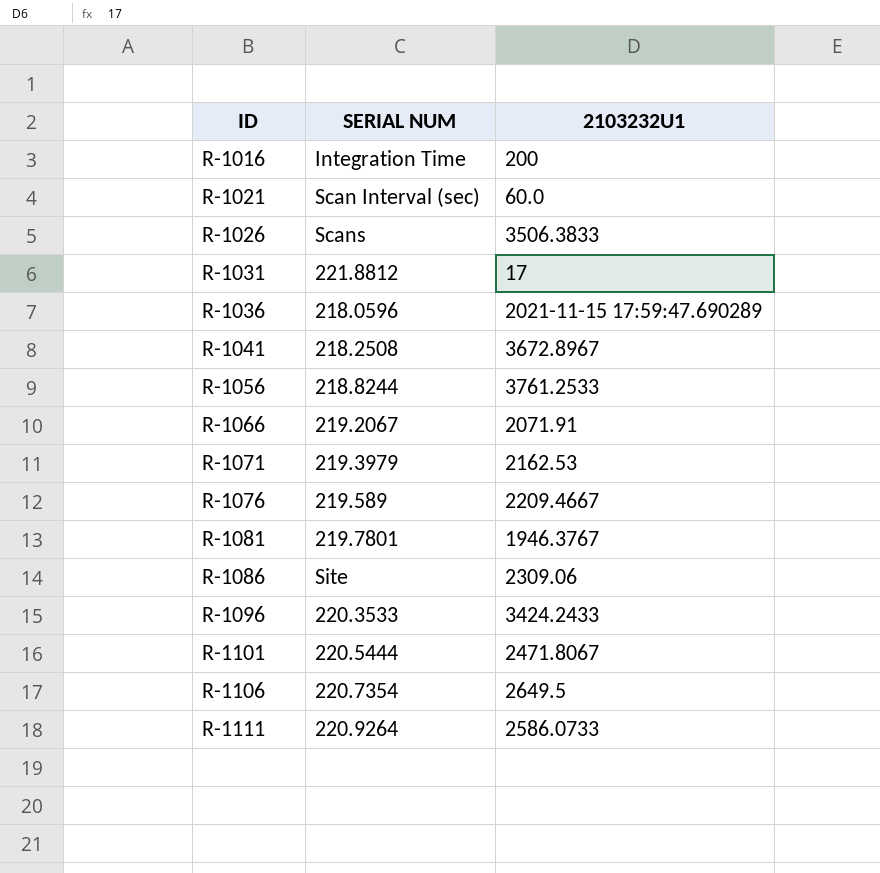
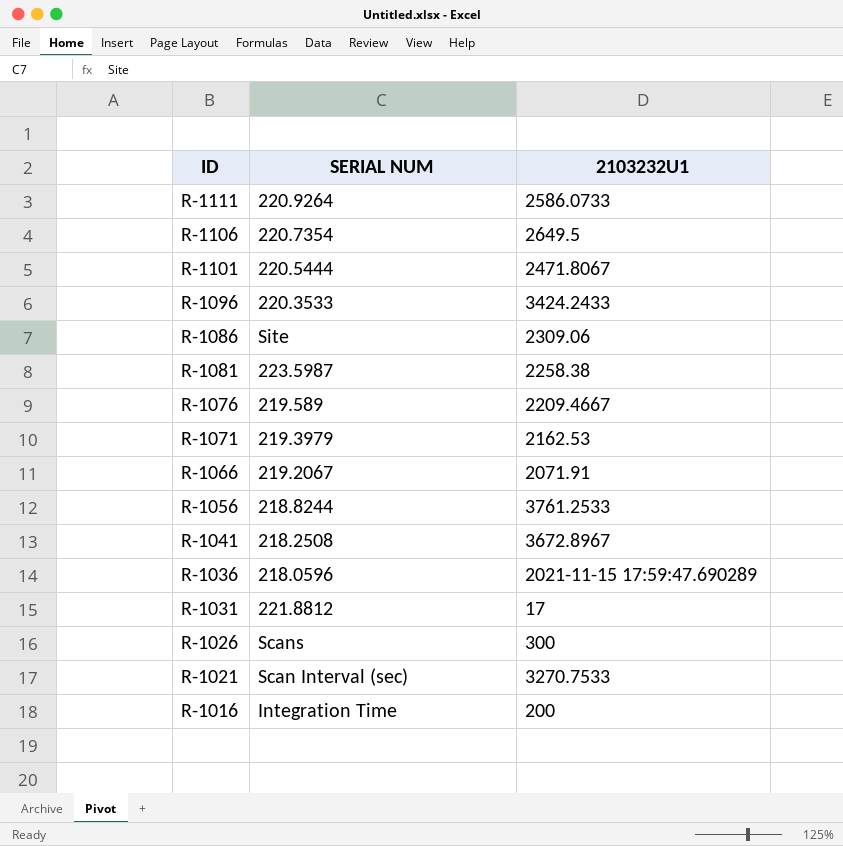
row order: ID ascending -> ID descending
R-1081 | SERIAL NUM: 219.7801 -> 223.5987
R-1081 | 2103232U1: 1946.3767 -> 2258.38
R-1026 | 2103232U1: 3506.3833 -> 300
R-1021 | 2103232U1: 60.0 -> 3270.7533

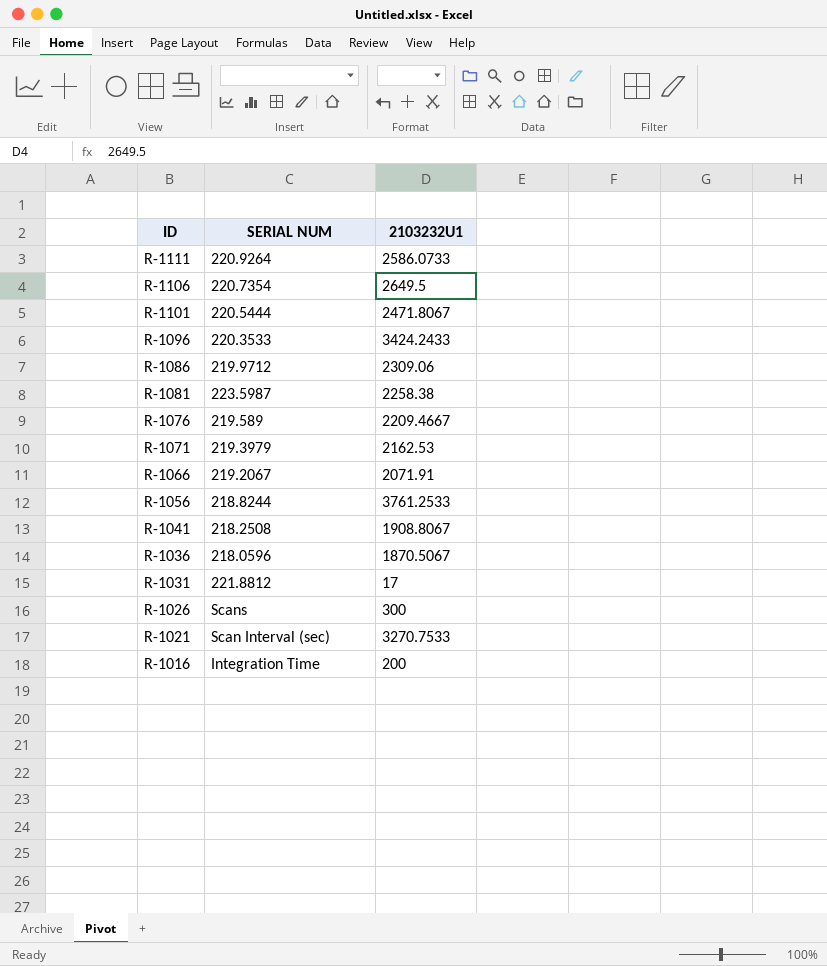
R-1086 | SERIAL NUM: Site -> 219.9712
R-1041 | 2103232U1: 3672.8967 -> 1908.8067
R-1036 | 2103232U1: 2021-11-15 17:59:47.690289 -> 1870.5067

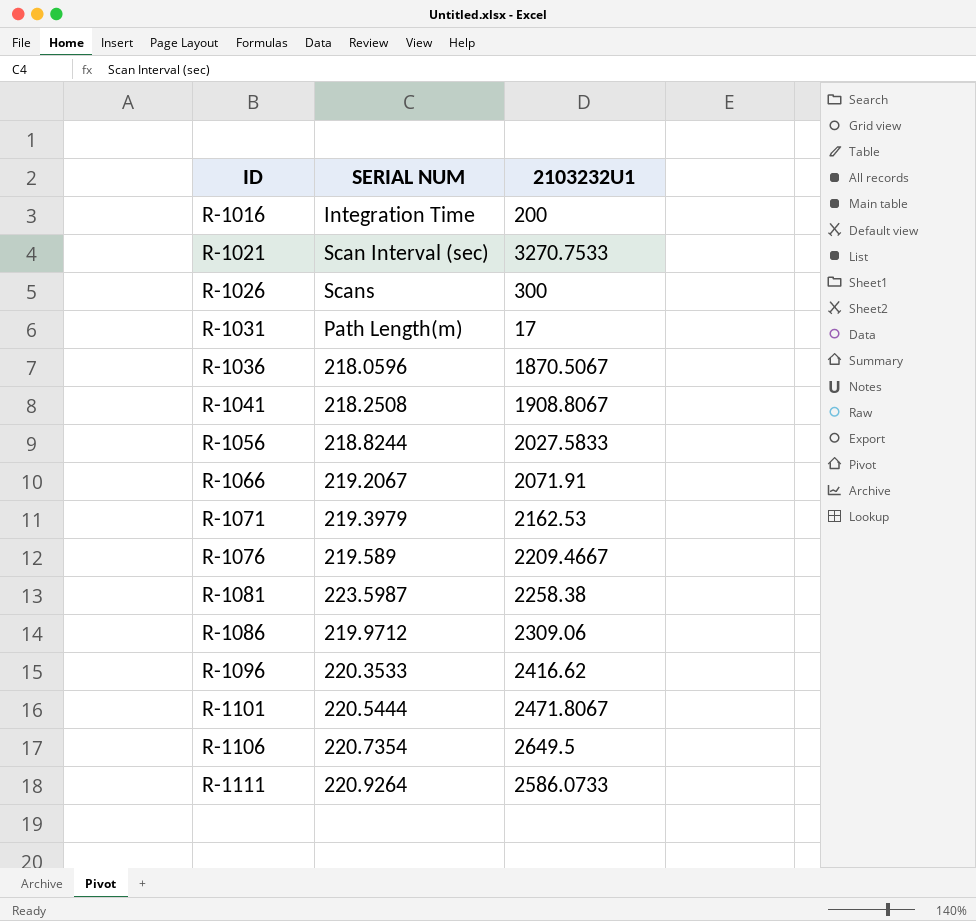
row order: ID descending -> ID ascending
R-1031 | SERIAL NUM: 221.8812 -> Path Length(m)
R-1056 | 2103232U1: 3761.2533 -> 2027.5833
R-1096 | 2103232U1: 3424.2433 -> 2416.62

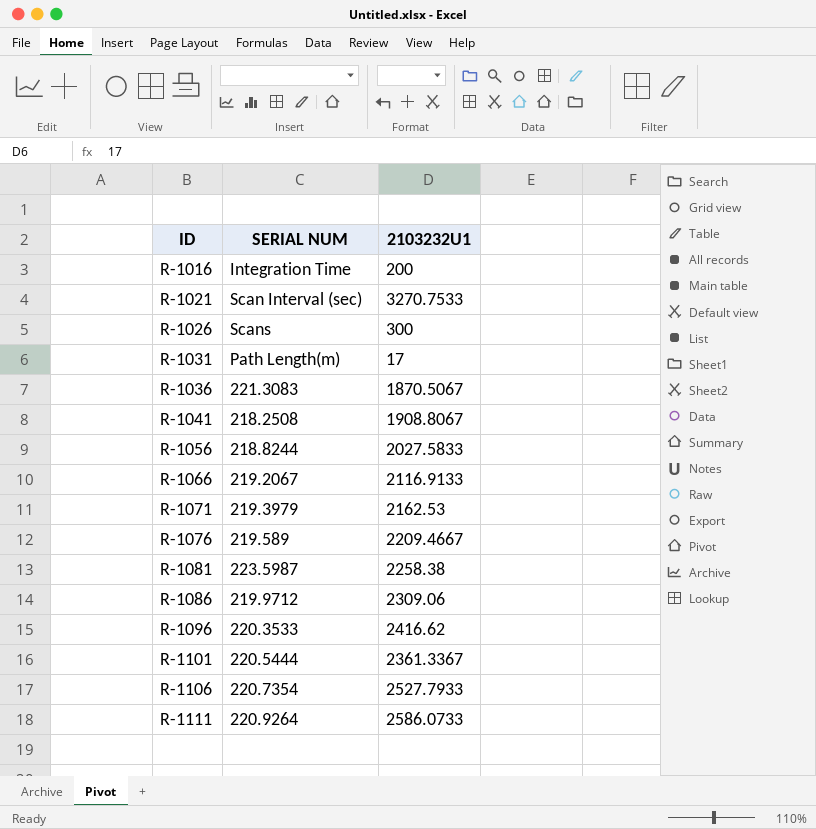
R-1036 | SERIAL NUM: 218.0596 -> 221.3083
R-1066 | 2103232U1: 2071.91 -> 2116.9133
R-1101 | 2103232U1: 2471.8067 -> 2361.3367
R-1106 | 2103232U1: 2649.5 -> 2527.7933

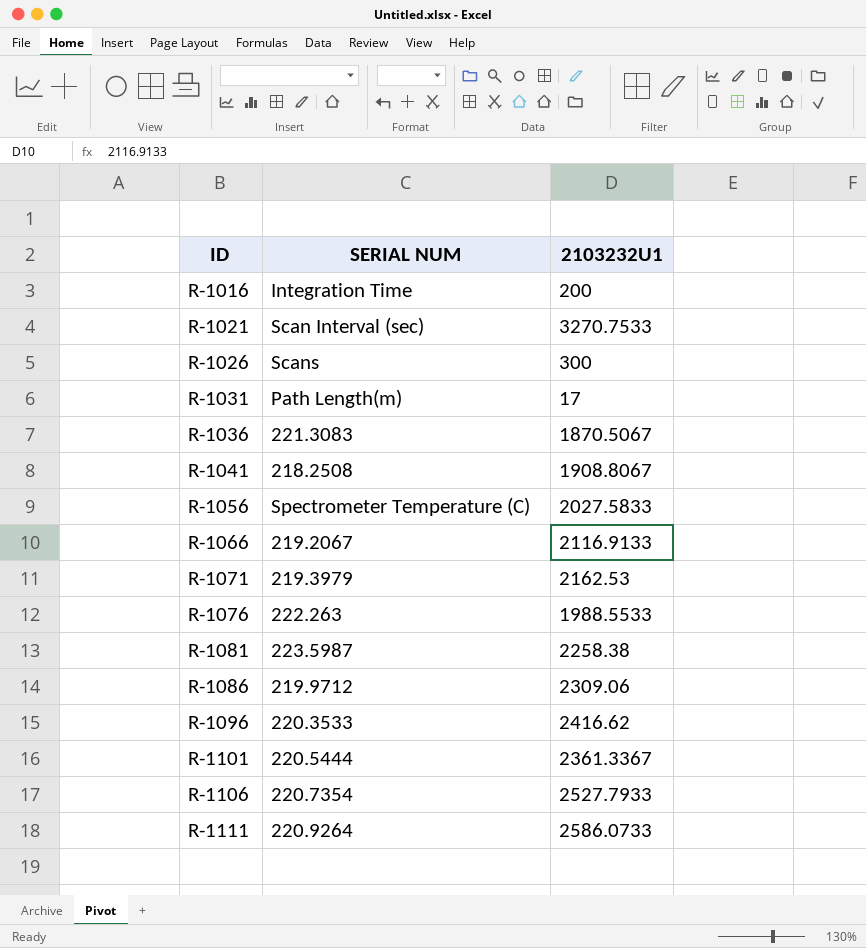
R-1056 | SERIAL NUM: 218.8244 -> Spectrometer Temperature (C)
R-1076 | SERIAL NUM: 219.589 -> 222.263
R-1076 | 2103232U1: 2209.4667 -> 1988.5533

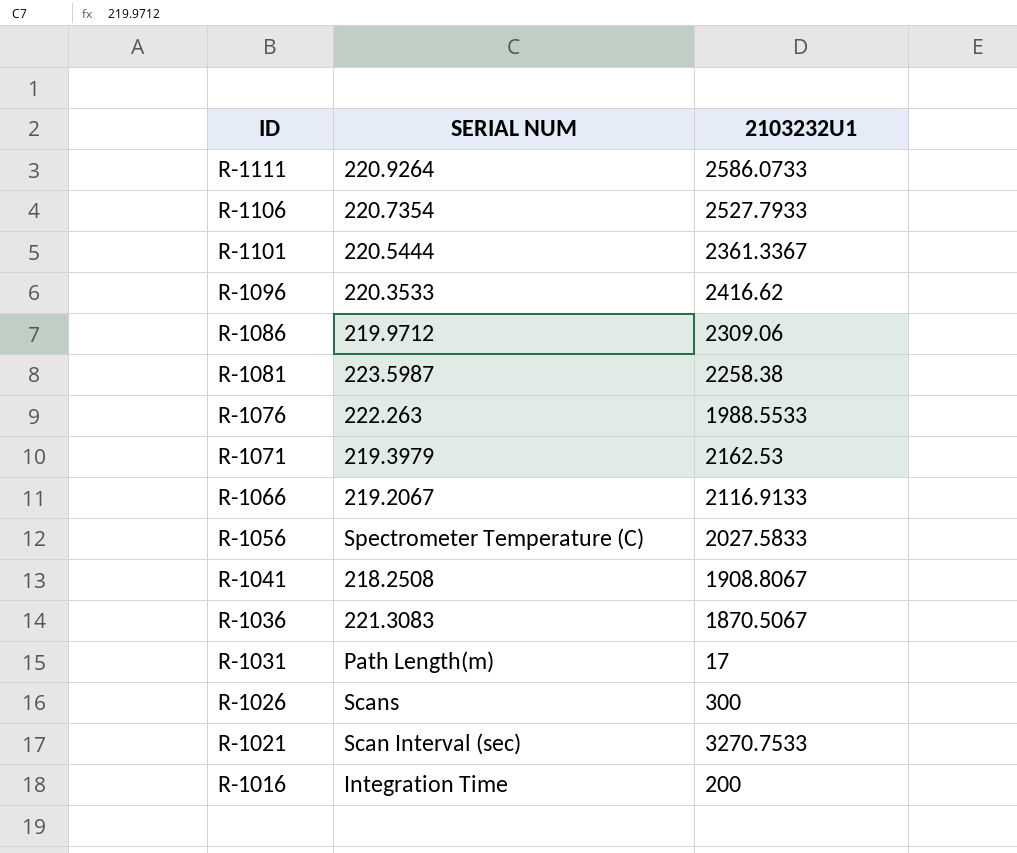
row order: ID ascending -> ID descending

